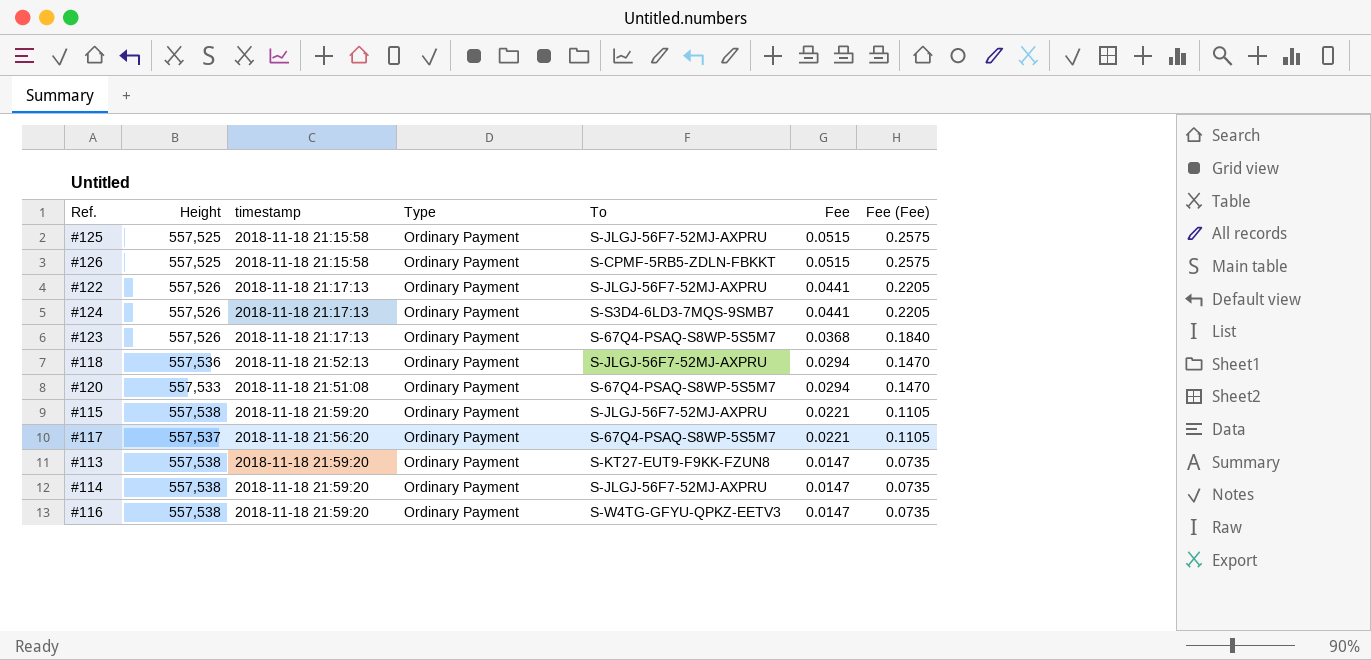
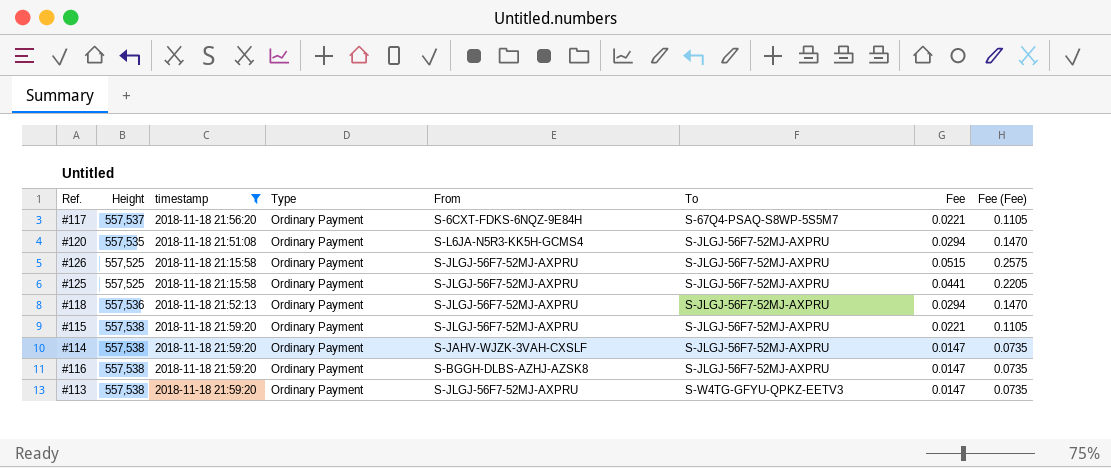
filter: none -> timestamp != 2018-11-18 21:17:13
row order: Fee descending -> To ascending
column From | position: none -> 5
#120 | Height: 557,533 -> 557,535
#120 | To: S-67Q4-PSAQ-S8WP-5S5M7 -> S-JLGJ-56F7-52MJ-AXPRU
#126 | To: S-CPMF-5RB5-ZDLN-FBKKT -> S-JLGJ-56F7-52MJ-AXPRU
#125 | Fee: 0.0515 -> 0.0441
#125 | Fee (Fee): 0.2575 -> 0.2205
#116 | To: S-W4TG-GFYU-QPKZ-EETV3 -> S-JLGJ-56F7-52MJ-AXPRU
#113 | To: S-KT27-EUT9-F9KK-FZUN8 -> S-W4TG-GFYU-QPKZ-EETV3

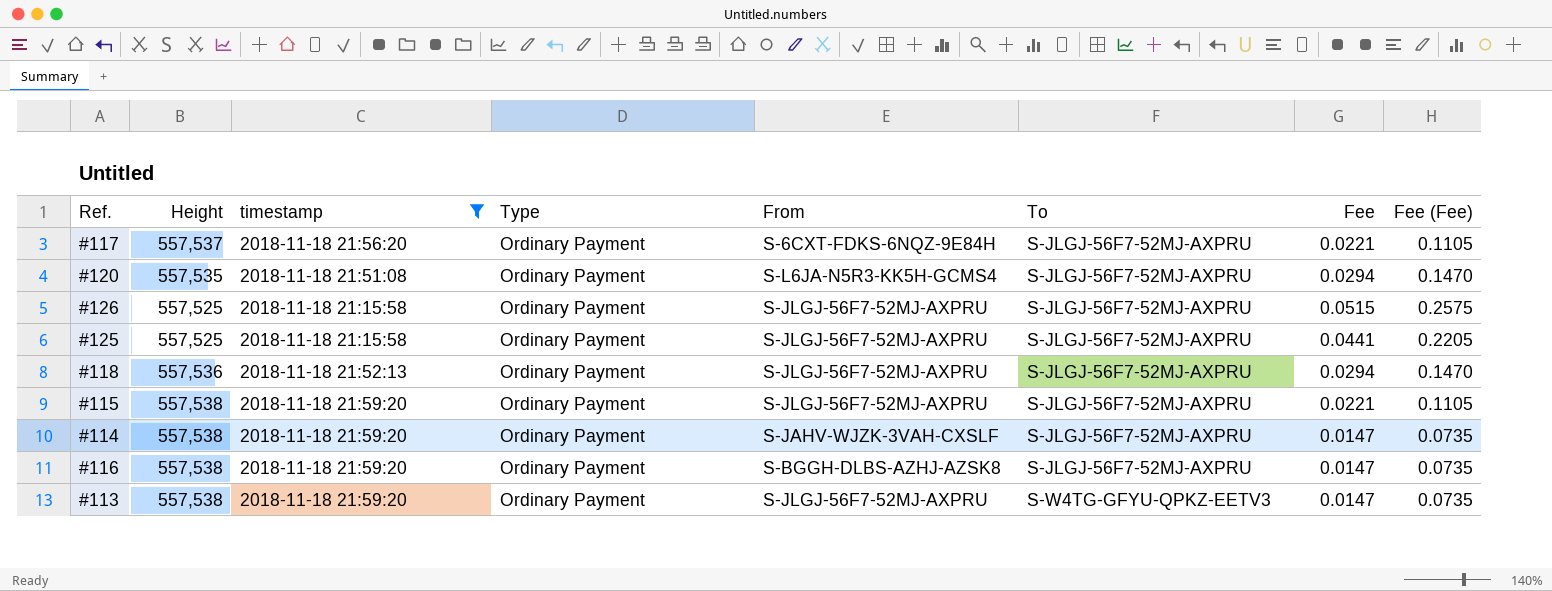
#117 | To: S-67Q4-PSAQ-S8WP-5S5M7 -> S-JLGJ-56F7-52MJ-AXPRU

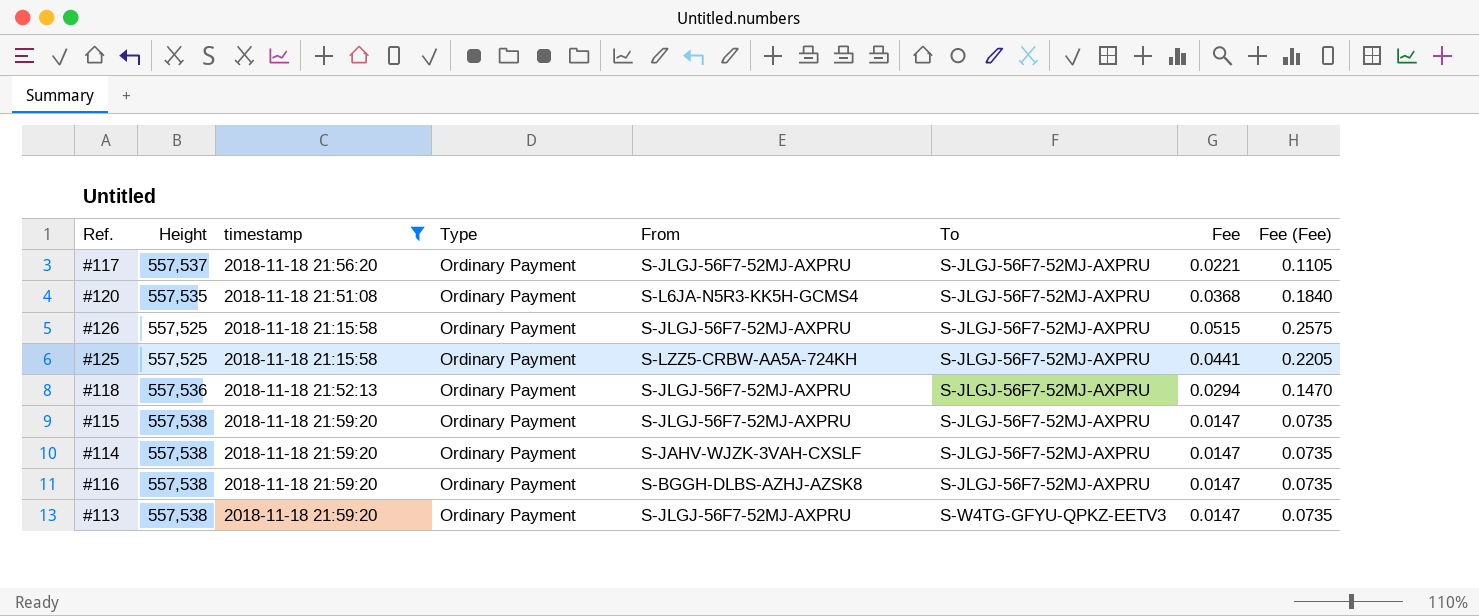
#117 | From: S-6CXT-FDKS-6NQZ-9E84H -> S-JLGJ-56F7-52MJ-AXPRU
#120 | Fee: 0.0294 -> 0.0368
#120 | Fee (Fee): 0.1470 -> 0.1840
#125 | From: S-JLGJ-56F7-52MJ-AXPRU -> S-LZZ5-CRBW-AA5A-724KH
#115 | Fee: 0.0221 -> 0.0147
#115 | Fee (Fee): 0.1105 -> 0.0735

